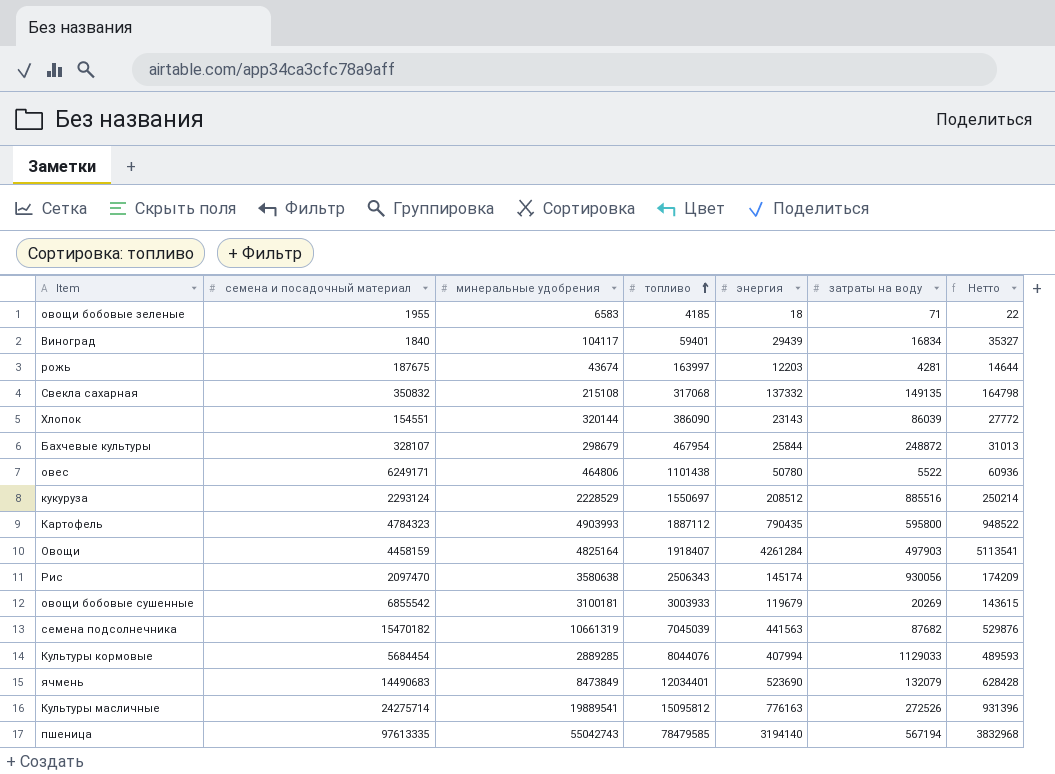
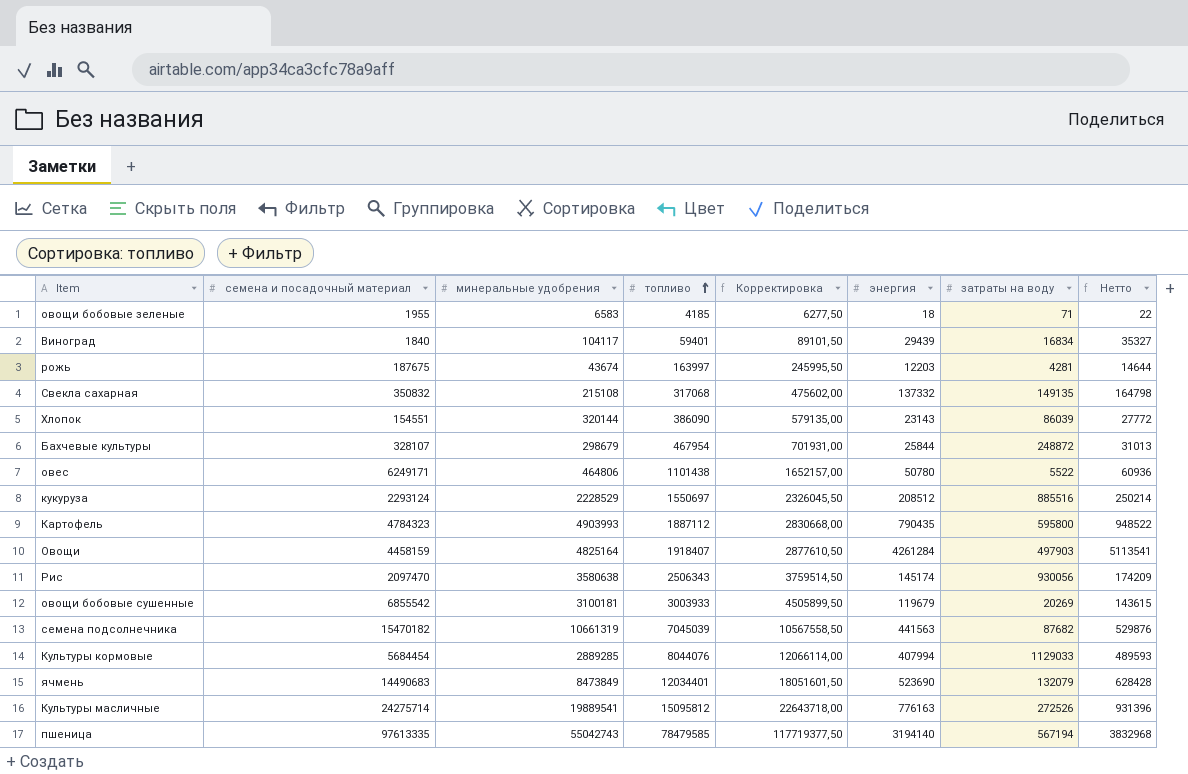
column Корректировка | formula: none -> [топливо] * 1,5

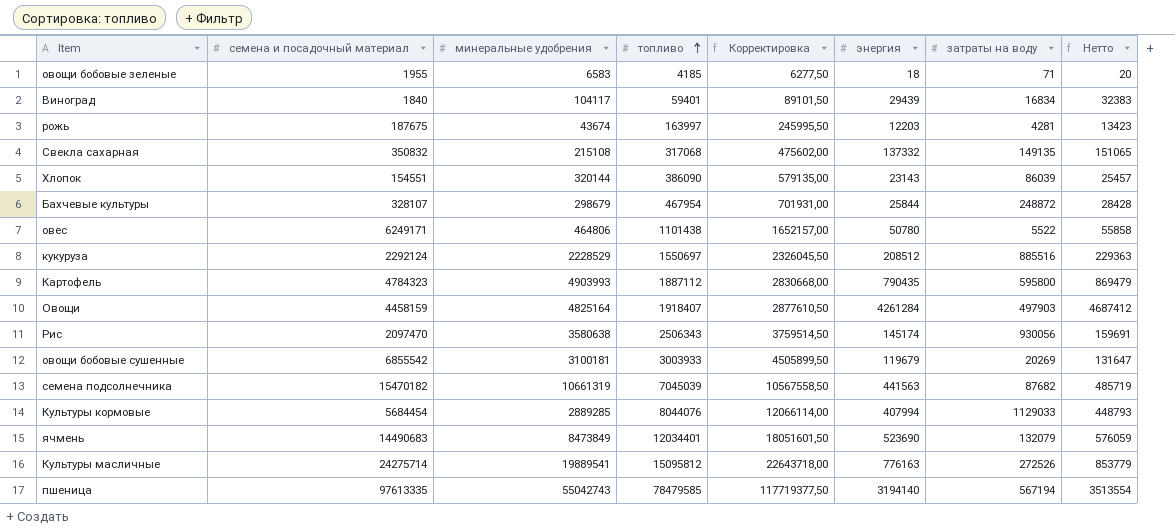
column Нетто | formula: [энергия] * 1,2 -> [энергия] * 1,1
кукуруза | cемена и посадочный материал: 2293124 -> 2292124

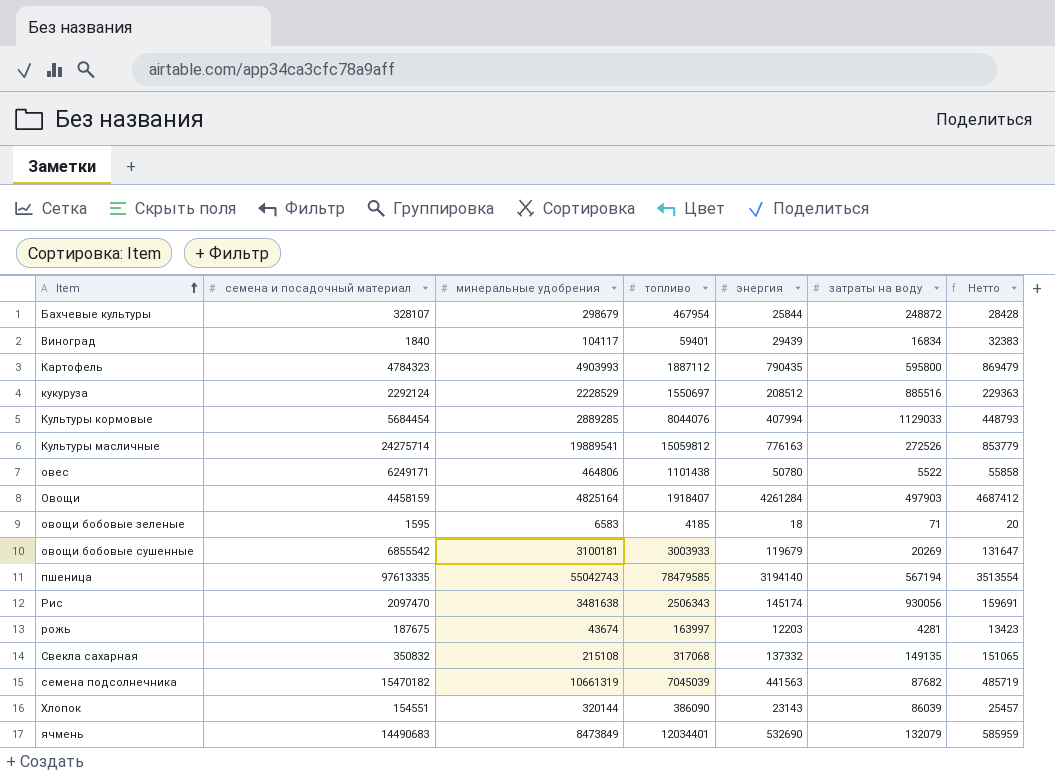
row order: топливо ascending -> Item ascending
column Корректировка | formula: [топливо] * 1,5 -> none
Культуры масличные | топливо: 15095812 -> 15059812
овощи бобовые зеленые | cемена и посадочный материал: 1955 -> 1595
Рис | минеральные удобрения: 3580638 -> 3481638
ячмень | энергия: 523690 -> 532690
ячмень | Нетто: 576059 -> 585959

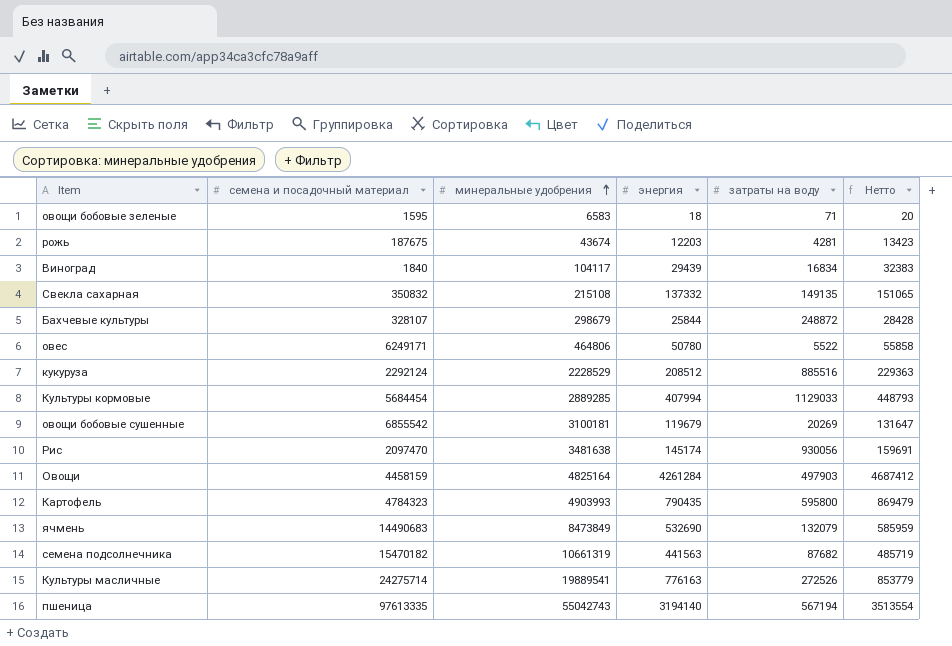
row order: Item ascending -> минеральные удобрения ascending
column топливо | position: 4 -> none
row Хлопок: 154551 | 320144 | 386090 | 23143 | 86039 | 25457 -> none

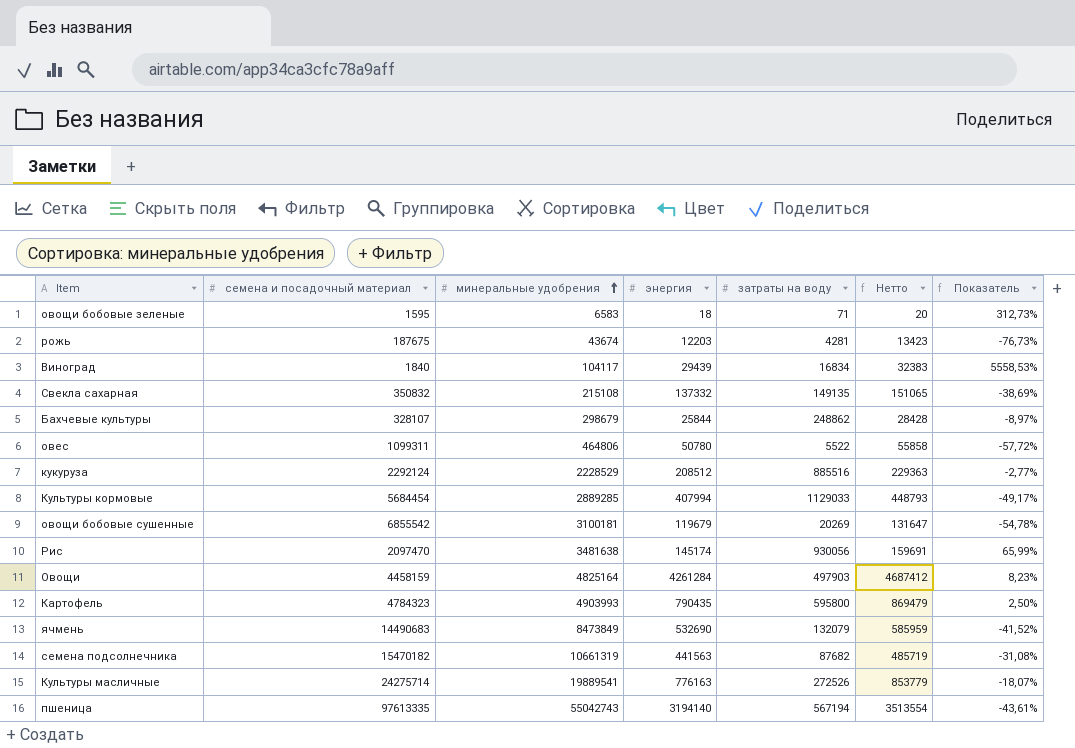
column Показатель | formula: none -> ([минеральные удобрения] - [cемена и посадочный материал]) / [cемена и посадочный материал]
Бахчевые культуры | затраты на воду: 248872 -> 248862
овес | cемена и посадочный материал: 6249171 -> 1099311

